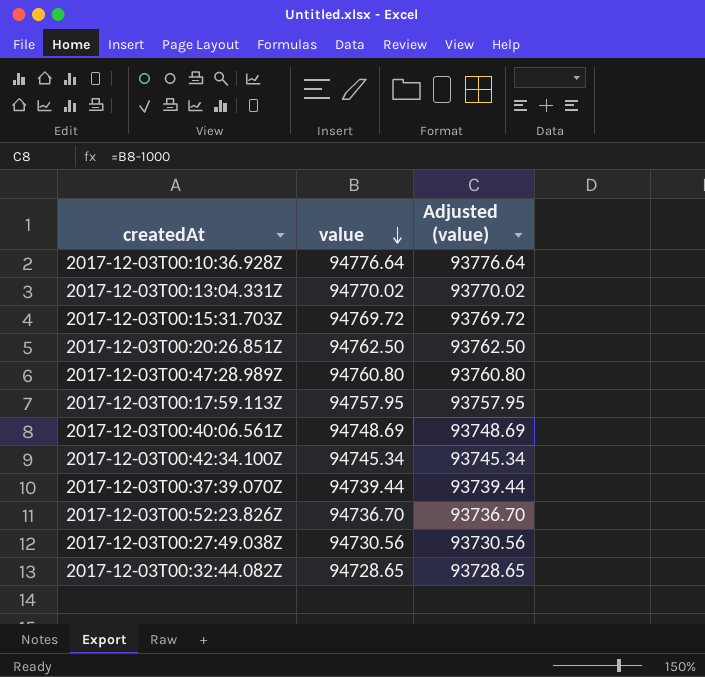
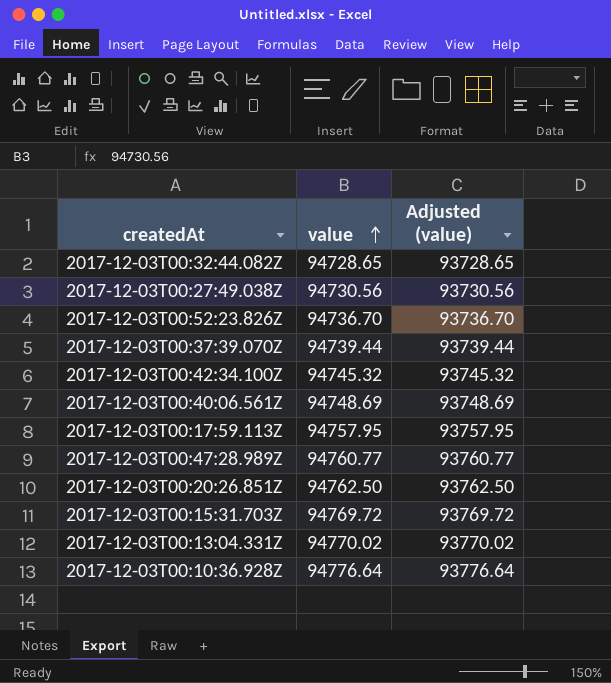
row order: value descending -> value ascending
2017-12-03T00:42:34.100Z | value: 94745.34 -> 94745.32
2017-12-03T00:42:34.100Z | Adjusted (value): 93745.34 -> 93745.32
2017-12-03T00:47:28.989Z | value: 94760.80 -> 94760.77
2017-12-03T00:47:28.989Z | Adjusted (value): 93760.80 -> 93760.77

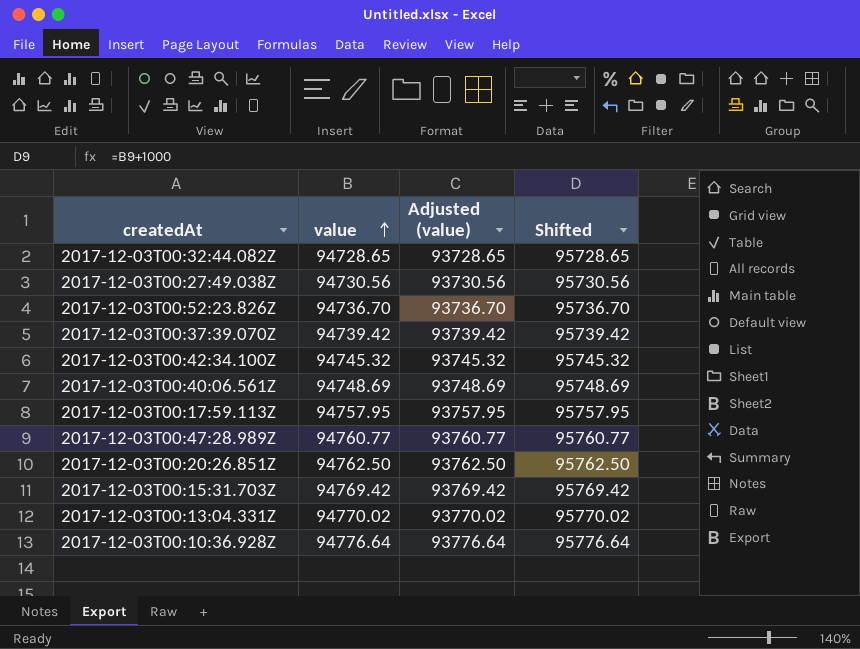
column Shifted | formula: none -> [value] + 1000
2017-12-03T00:37:39.070Z | value: 94739.44 -> 94739.42
2017-12-03T00:37:39.070Z | Adjusted (value): 93739.44 -> 93739.42
2017-12-03T00:15:31.703Z | value: 94769.72 -> 94769.42
2017-12-03T00:15:31.703Z | Adjusted (value): 93769.72 -> 93769.42

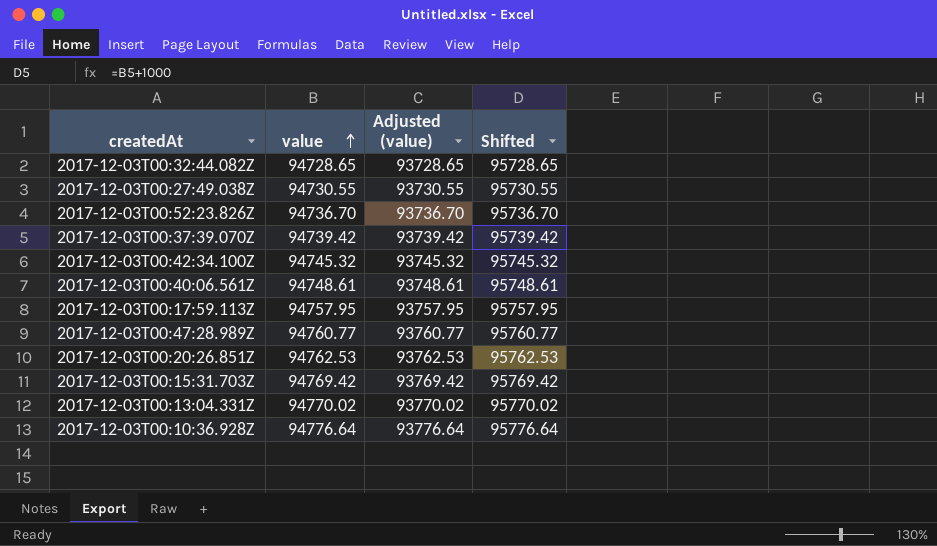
2017-12-03T00:27:49.038Z | value: 94730.56 -> 94730.55
2017-12-03T00:27:49.038Z | Adjusted (value): 93730.56 -> 93730.55
2017-12-03T00:27:49.038Z | Shifted: 95730.56 -> 95730.55
2017-12-03T00:40:06.561Z | value: 94748.69 -> 94748.61
2017-12-03T00:40:06.561Z | Adjusted (value): 93748.69 -> 93748.61
2017-12-03T00:40:06.561Z | Shifted: 95748.69 -> 95748.61
2017-12-03T00:20:26.851Z | value: 94762.50 -> 94762.53
2017-12-03T00:20:26.851Z | Adjusted (value): 93762.50 -> 93762.53
2017-12-03T00:20:26.851Z | Shifted: 95762.50 -> 95762.53

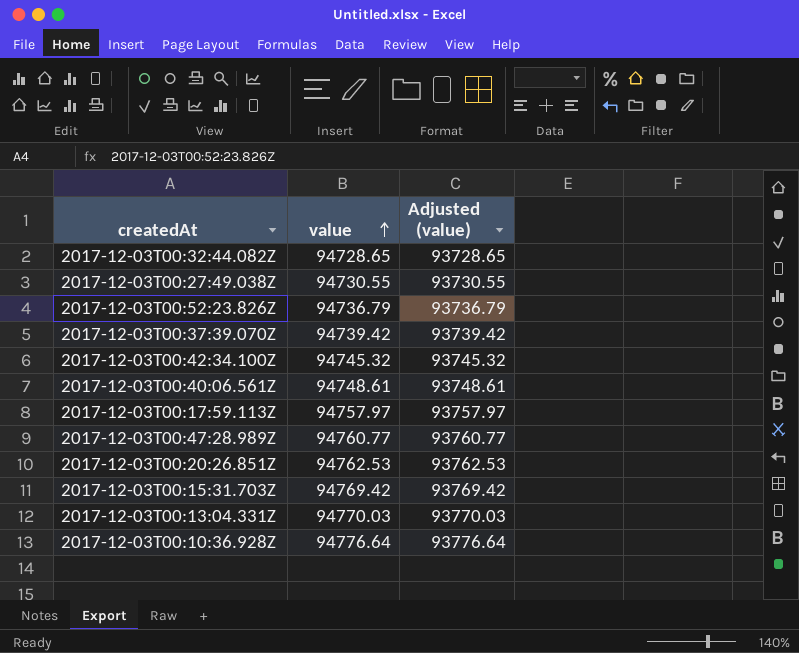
column Shifted | formula: [value] + 1000 -> none
2017-12-03T00:52:23.826Z | value: 94736.70 -> 94736.79
2017-12-03T00:52:23.826Z | Adjusted (value): 93736.70 -> 93736.79
2017-12-03T00:17:59.113Z | value: 94757.95 -> 94757.97
2017-12-03T00:17:59.113Z | Adjusted (value): 93757.95 -> 93757.97
2017-12-03T00:13:04.331Z | value: 94770.02 -> 94770.03
2017-12-03T00:13:04.331Z | Adjusted (value): 93770.02 -> 93770.03

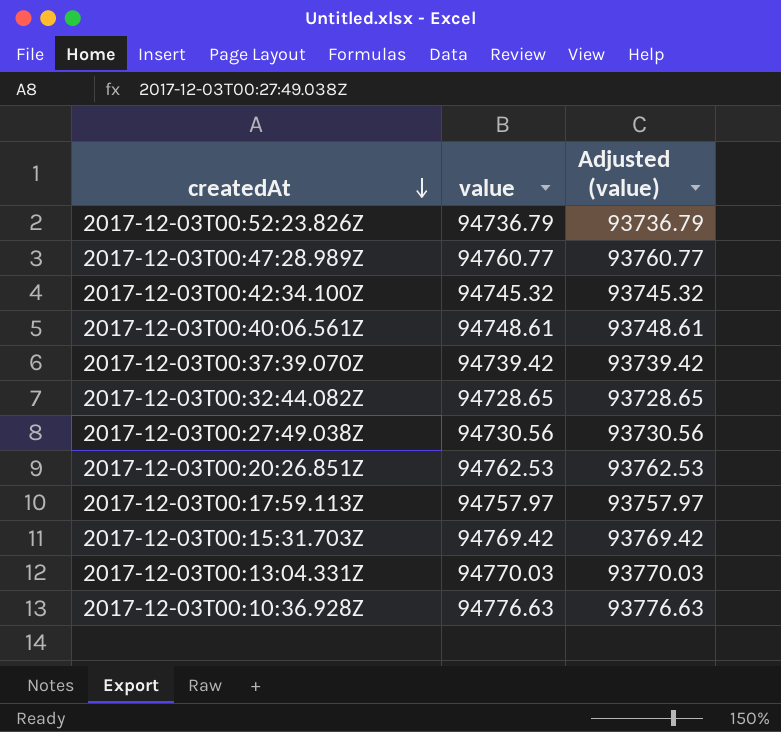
row order: value ascending -> createdAt descending
2017-12-03T00:27:49.038Z | value: 94730.55 -> 94730.56
2017-12-03T00:27:49.038Z | Adjusted (value): 93730.55 -> 93730.56
2017-12-03T00:10:36.928Z | value: 94776.64 -> 94776.63
2017-12-03T00:10:36.928Z | Adjusted (value): 93776.64 -> 93776.63

